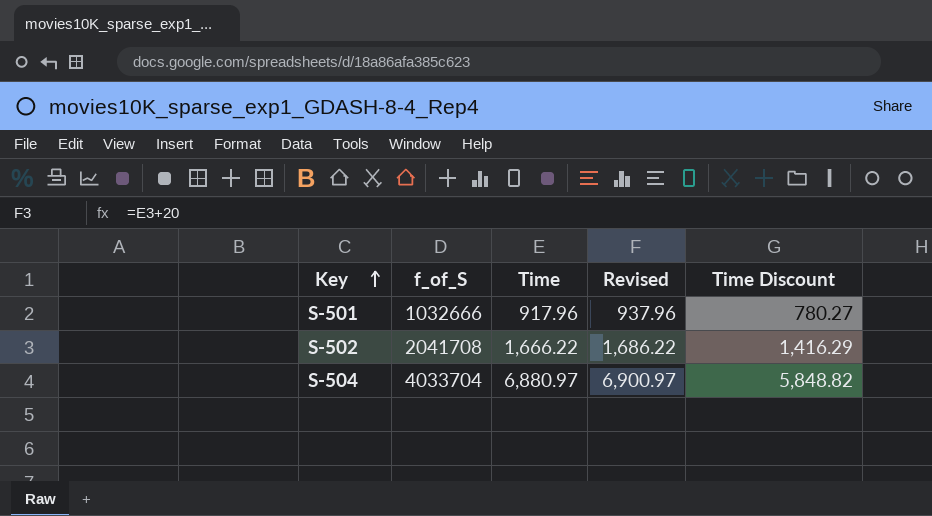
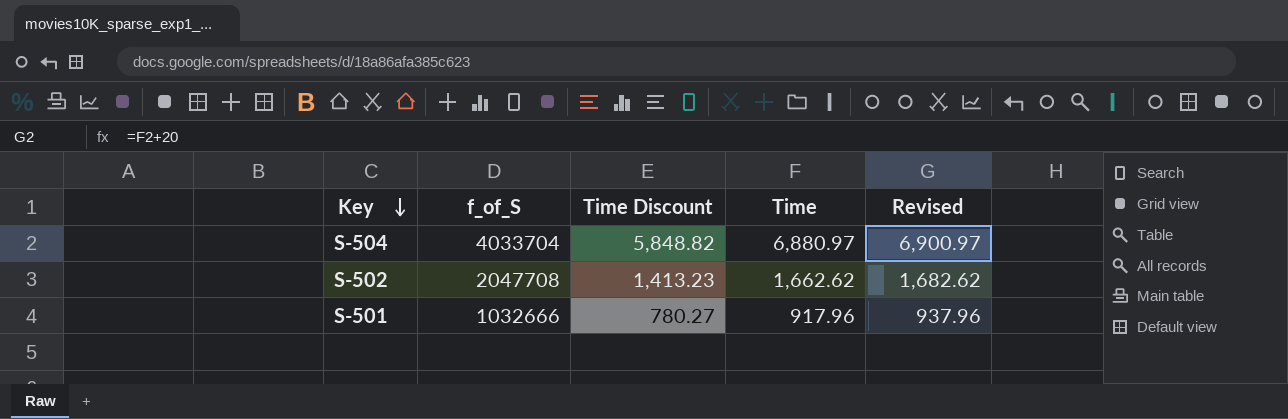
row order: Key ascending -> Key descending
column Time Discount | position: 5 -> 3
S-502 | f_of_S: 2041708 -> 2047708
S-502 | Time Discount: 1,416.29 -> 1,413.23
S-502 | Time: 1,666.22 -> 1,662.62
S-502 | Revised: 1,686.22 -> 1,682.62

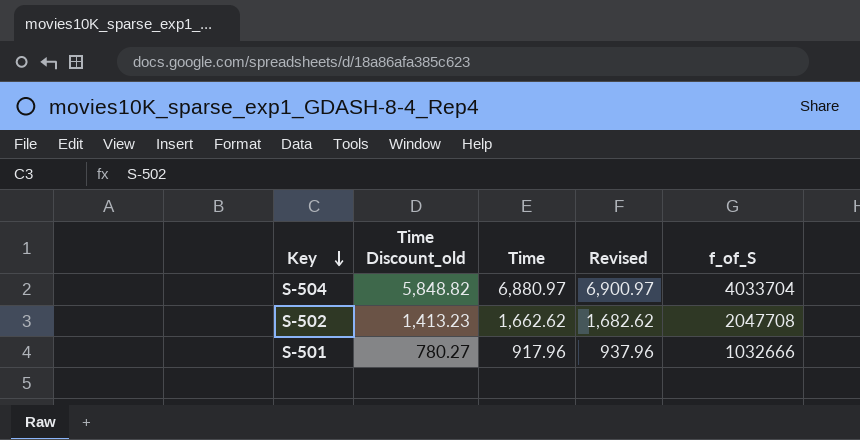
column name: Time Discount -> Time Discount_old
column f_of_S | position: 2 -> 5

